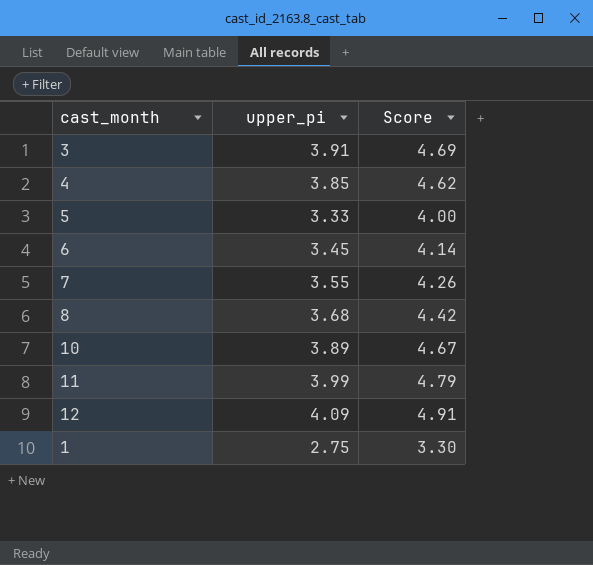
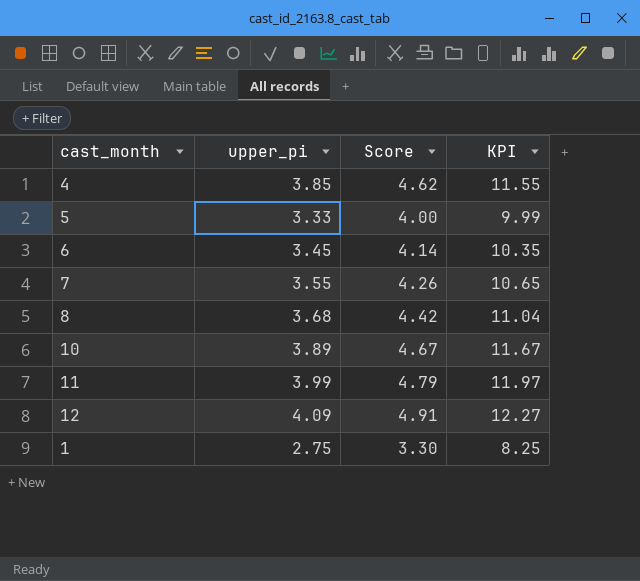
column KPI | formula: none -> [upper_pi] * 3
row 3: 3.91 | 4.69 -> none

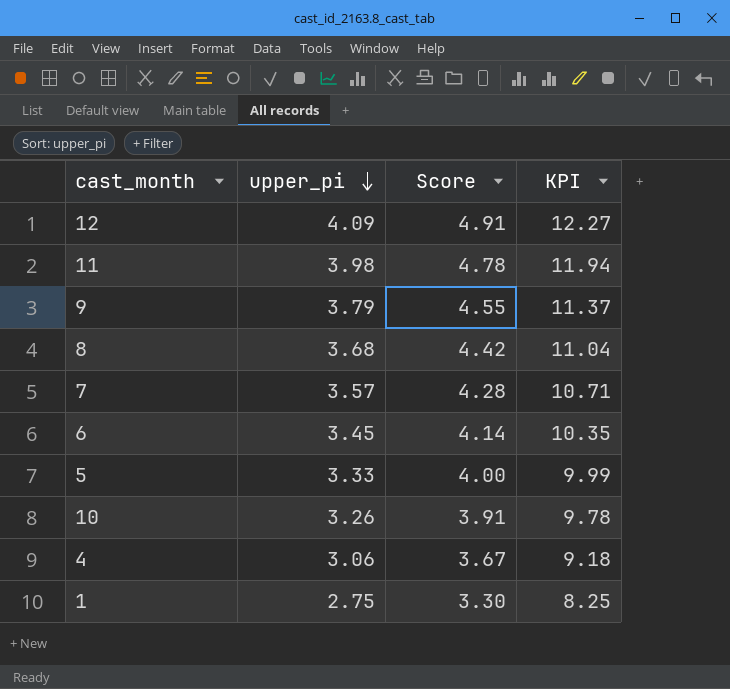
row order: none -> upper_pi descending
11 | upper_pi: 3.99 -> 3.98
11 | Score: 4.79 -> 4.78
11 | KPI: 11.97 -> 11.94
row 9: none -> 3.79 | 4.55 | 11.37
7 | upper_pi: 3.55 -> 3.57
7 | Score: 4.26 -> 4.28
7 | KPI: 10.65 -> 10.71
10 | upper_pi: 3.89 -> 3.26
10 | Score: 4.67 -> 3.91
10 | KPI: 11.67 -> 9.78
4 | upper_pi: 3.85 -> 3.06
4 | Score: 4.62 -> 3.67
4 | KPI: 11.55 -> 9.18

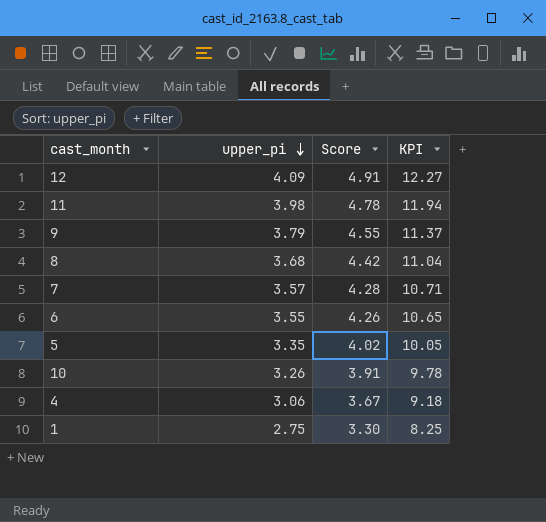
6 | upper_pi: 3.45 -> 3.55
6 | Score: 4.14 -> 4.26
6 | KPI: 10.35 -> 10.65
5 | upper_pi: 3.33 -> 3.35
5 | Score: 4.00 -> 4.02
5 | KPI: 9.99 -> 10.05

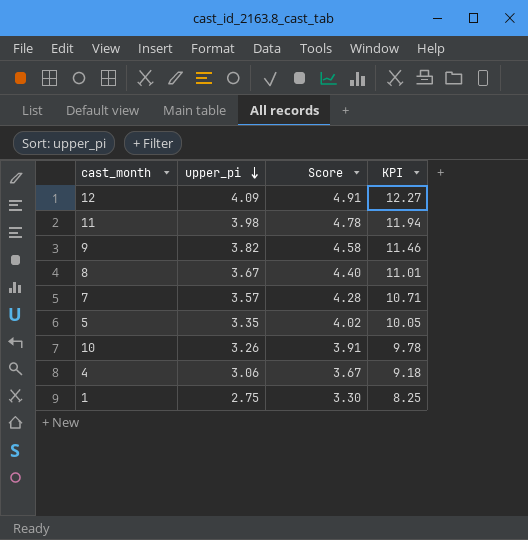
row 6: 3.55 | 4.26 | 10.65 -> none
9 | upper_pi: 3.79 -> 3.82
9 | Score: 4.55 -> 4.58
9 | KPI: 11.37 -> 11.46
8 | upper_pi: 3.68 -> 3.67
8 | Score: 4.42 -> 4.40
8 | KPI: 11.04 -> 11.01

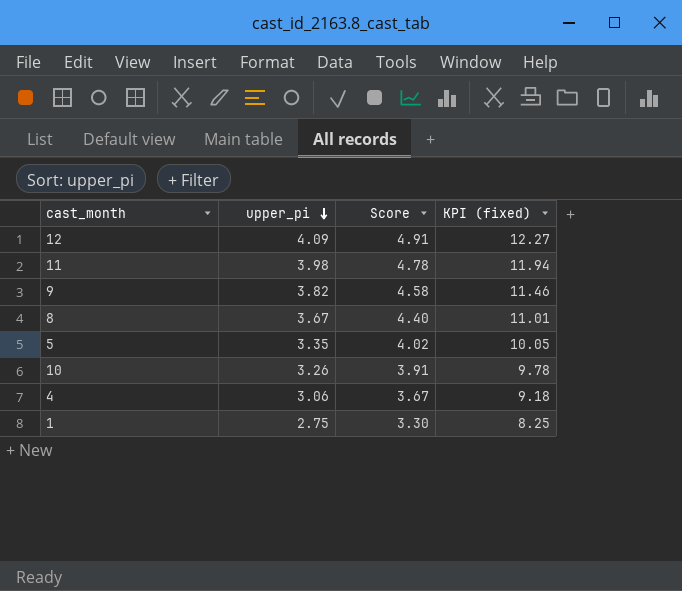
column name: KPI -> KPI (fixed)
row 7: 3.57 | 4.28 | 10.71 -> none

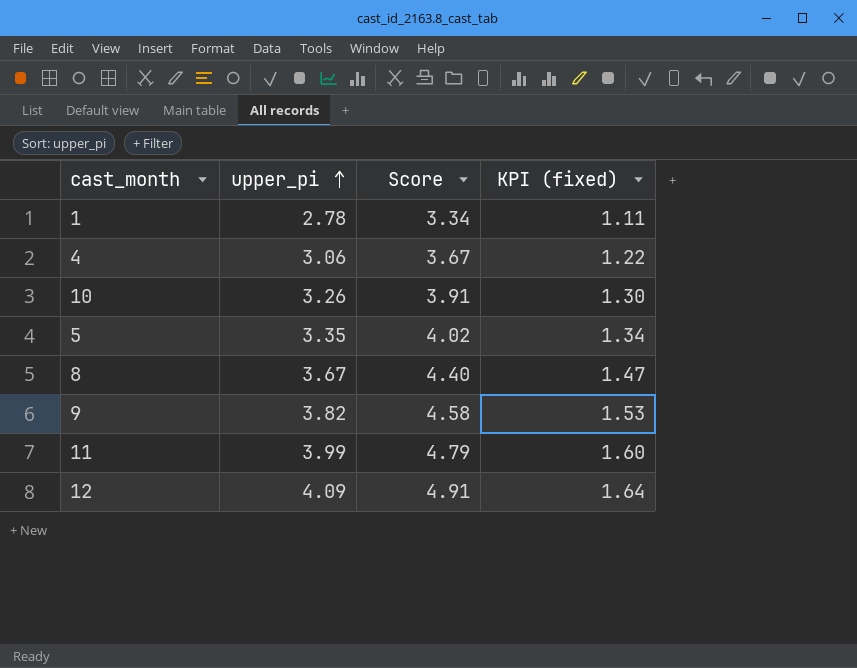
row order: upper_pi descending -> upper_pi ascending
column KPI (fixed) | formula: [upper_pi] * 3 -> [upper_pi] * 0.4
1 | upper_pi: 2.75 -> 2.78
1 | Score: 3.30 -> 3.34
11 | upper_pi: 3.98 -> 3.99
11 | Score: 4.78 -> 4.79

